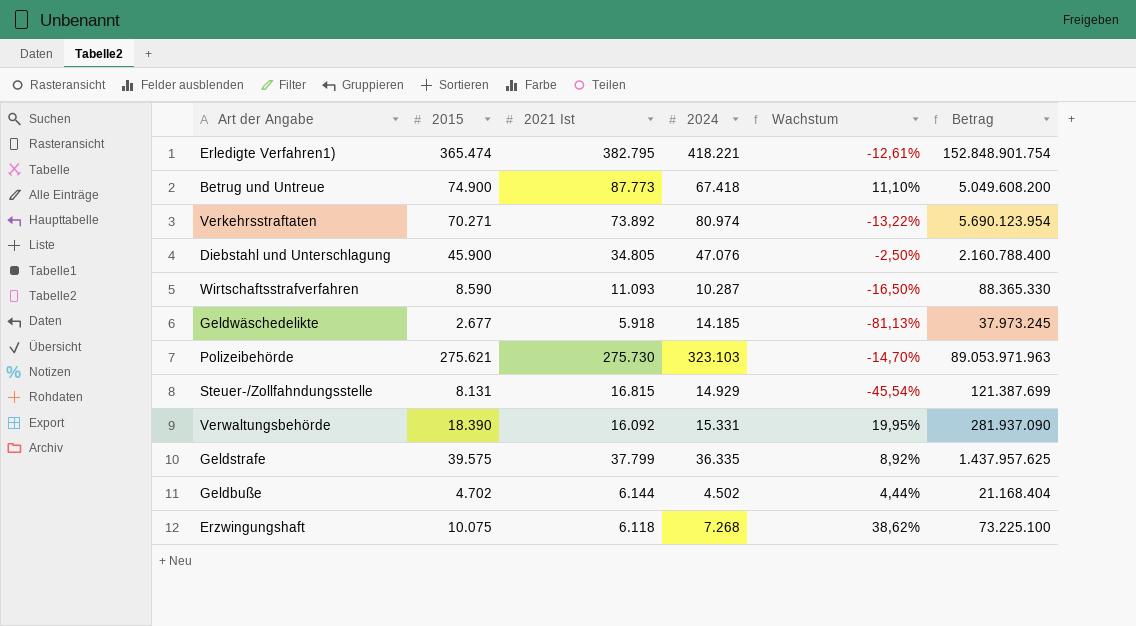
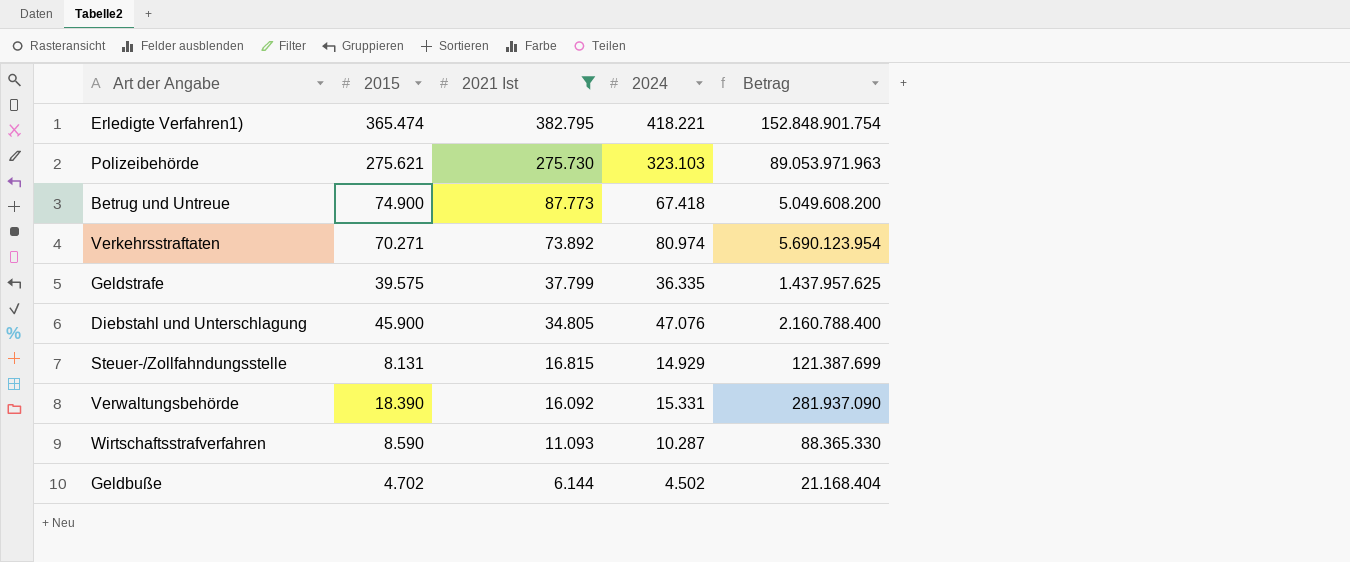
filter: none -> 2021 Ist >= 6.144
row order: none -> 2021 Ist descending
column Wachstum | formula: ([2015] - [2024]) / [2024] -> none

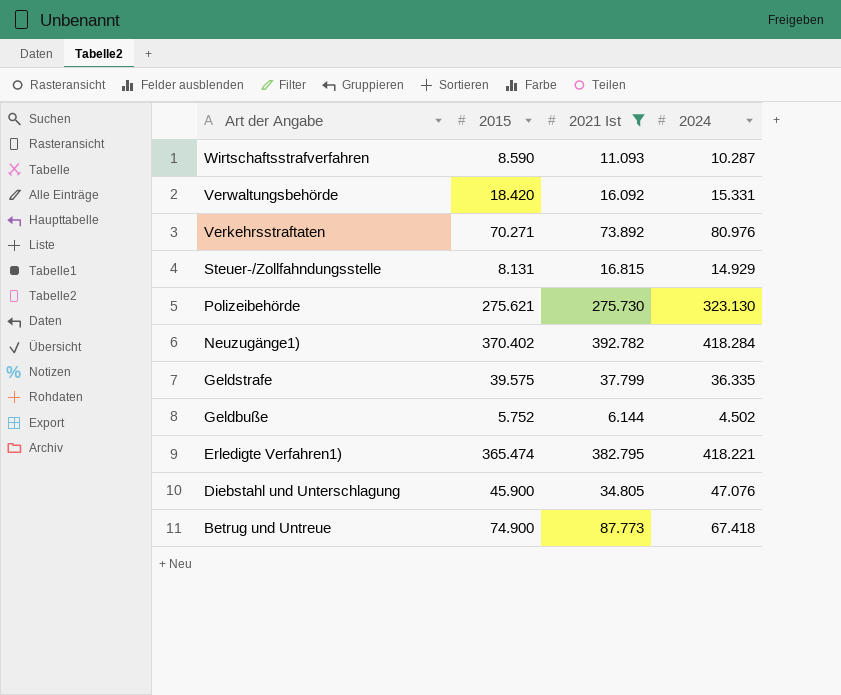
row order: 2021 Ist descending -> Art der Angabe descending
column Betrag | formula: [2015] * [2024] -> none
Verwaltungsbehörde | 2015: 18.390 -> 18.420
Verkehrsstraftaten | 2024: 80.974 -> 80.976
Polizeibehörde | 2024: 323.103 -> 323.130
row Neuzugänge1): none -> 370.402 | 392.782 | 418.284
Geldbuße | 2015: 4.702 -> 5.752

